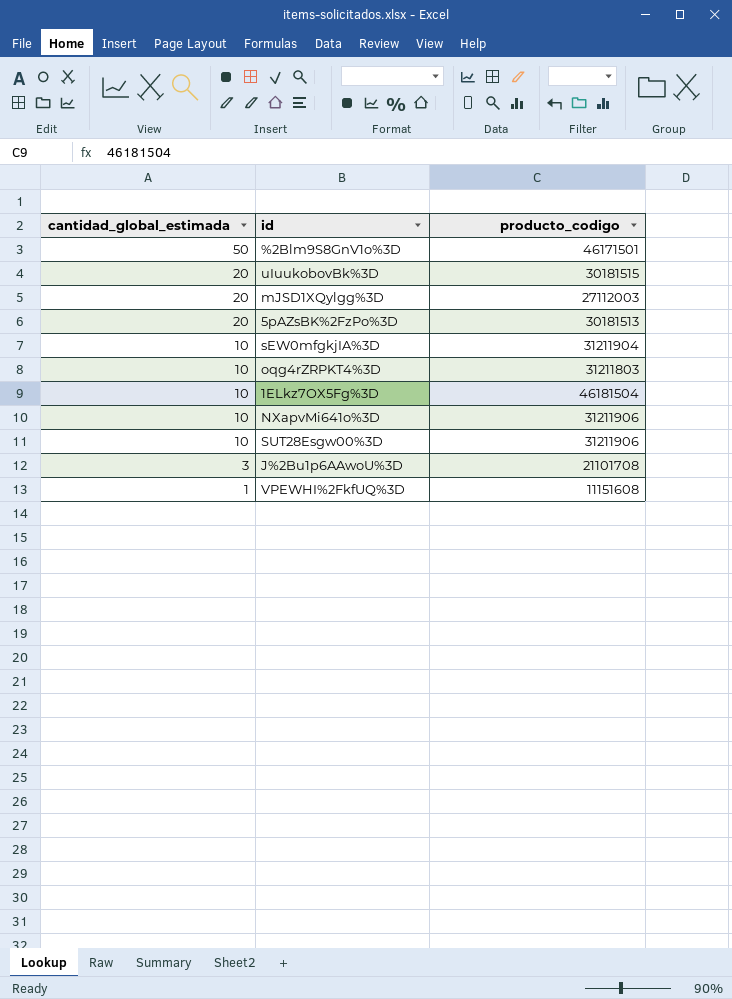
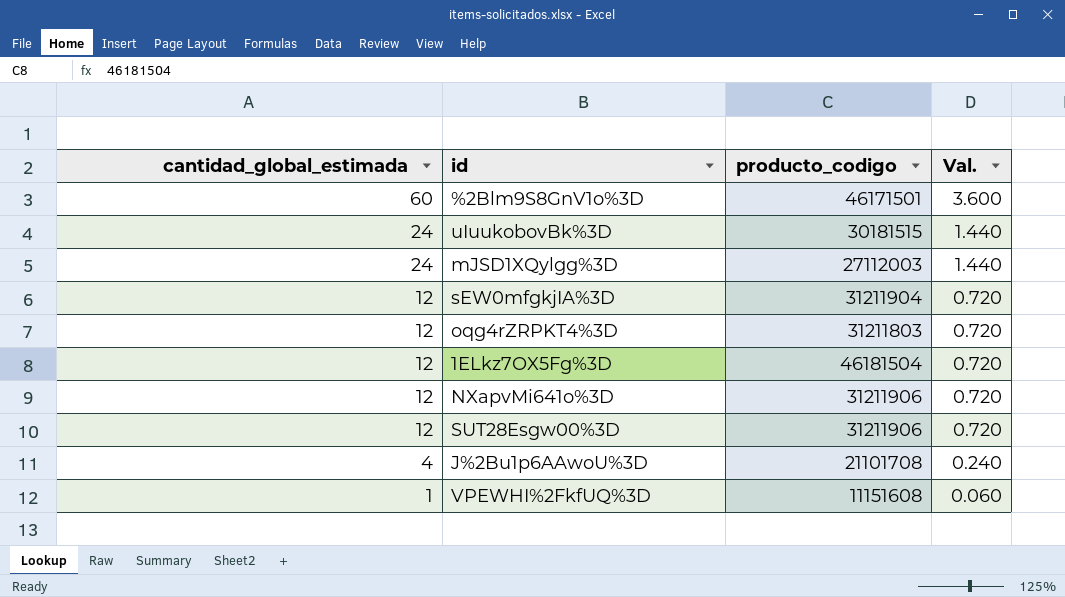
column Val. | formula: none -> [cantidad_global_estimada] * 0.06
row 5pAZsBK%2FzPo%3D: 20 | 30181513 -> none
%2Blm9S8GnV1o%3D | cantidad_global_estimada: 50 -> 60
uIuukobovBk%3D | cantidad_global_estimada: 20 -> 24
mJSD1XQylgg%3D | cantidad_global_estimada: 20 -> 24
sEW0mfgkjIA%3D | cantidad_global_estimada: 10 -> 12
oqg4rZRPKT4%3D | cantidad_global_estimada: 10 -> 12
1ELkz7OX5Fg%3D | cantidad_global_estimada: 10 -> 12
NXapvMi641o%3D | cantidad_global_estimada: 10 -> 12
SUT28Esgw00%3D | cantidad_global_estimada: 10 -> 12
J%2Bu1p6AAwoU%3D | cantidad_global_estimada: 3 -> 4

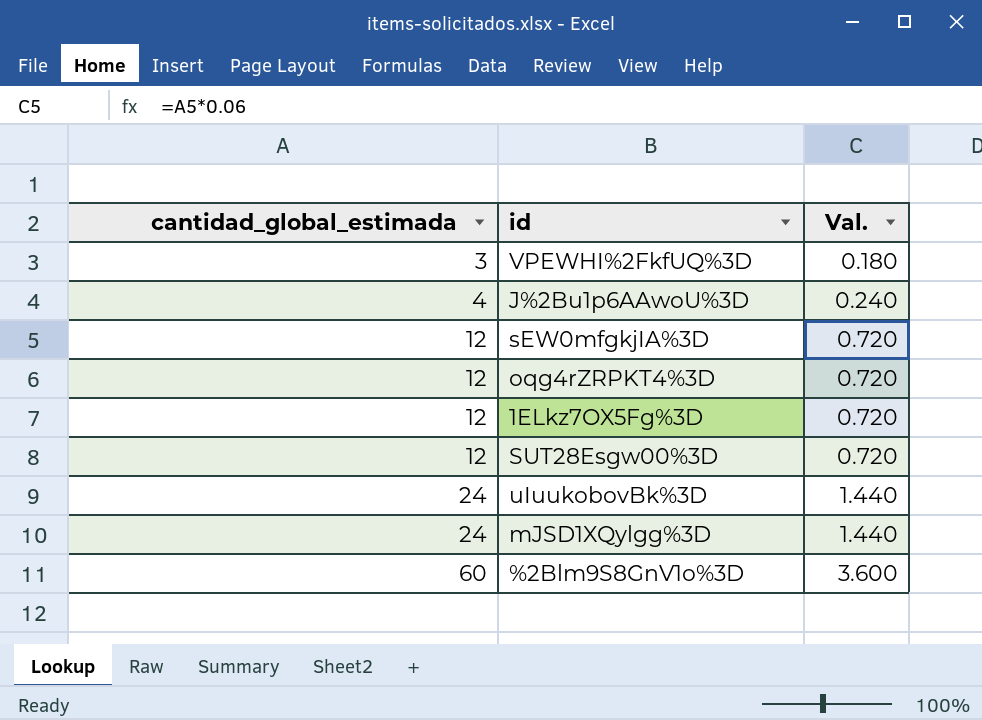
row order: cantidad_global_estimada descending -> cantidad_global_estimada ascending
column producto_codigo | position: 3 -> none
row NXapvMi641o%3D: 12 | 31211906 | 0.720 -> none
VPEWHI%2FkfUQ%3D | cantidad_global_estimada: 1 -> 3
VPEWHI%2FkfUQ%3D | Val.: 0.060 -> 0.180

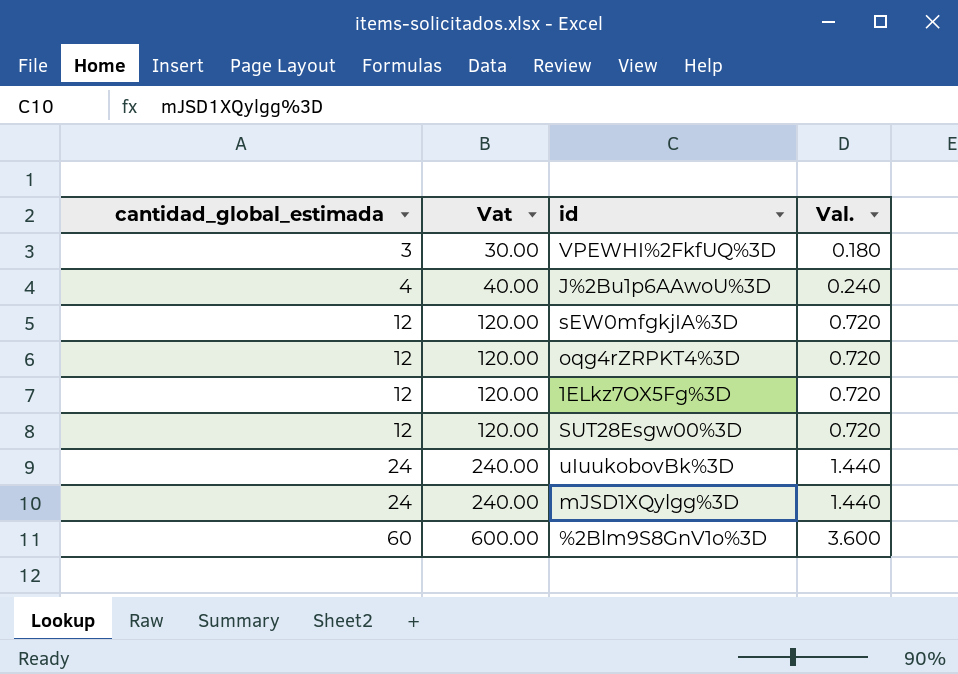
column Vat | formula: none -> [cantidad_global_estimada] * 10

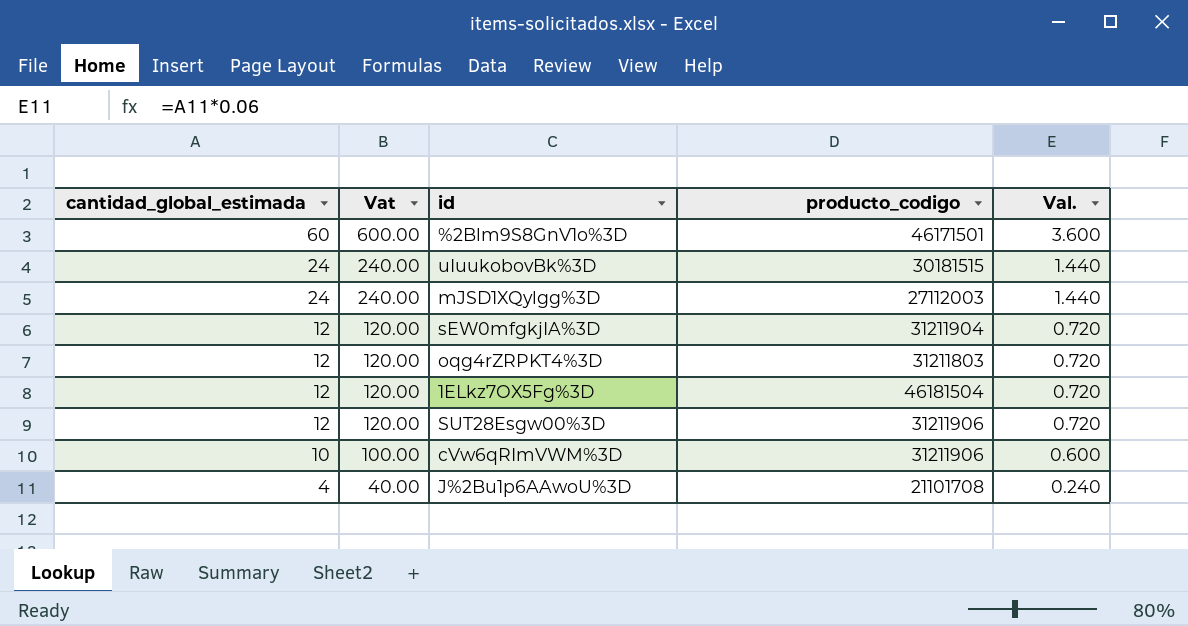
row order: cantidad_global_estimada ascending -> cantidad_global_estimada descending
column producto_codigo | position: none -> 4
row VPEWHI%2FkfUQ%3D: 3 | 30.00 | 0.180 -> none
row cVw6qRImVWM%3D: none -> 10 | 100.00 | 31211906 | 0.600

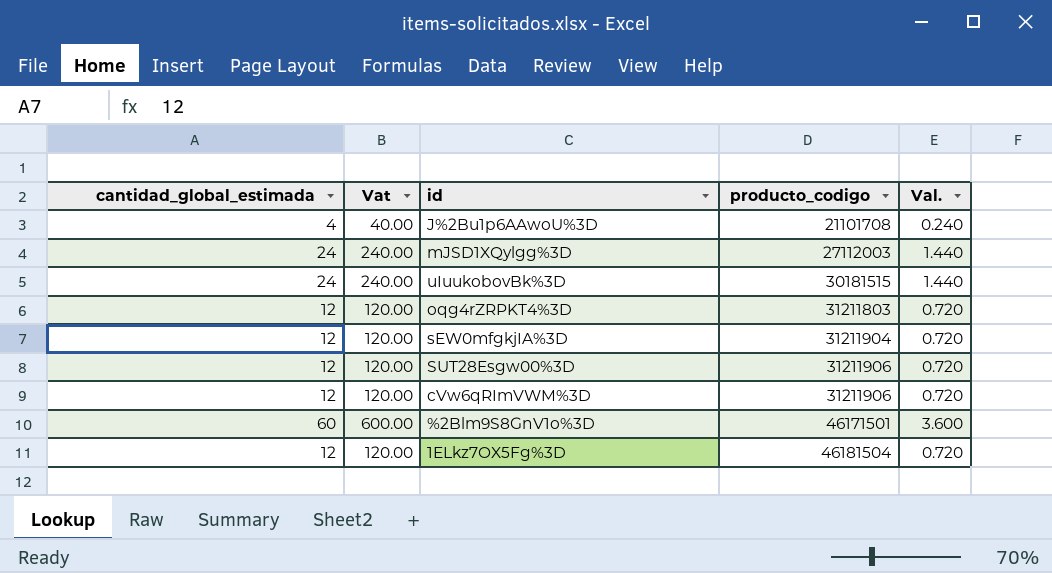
row order: cantidad_global_estimada descending -> producto_codigo ascending
cVw6qRImVWM%3D | cantidad_global_estimada: 10 -> 12
cVw6qRImVWM%3D | Vat: 100.00 -> 120.00
cVw6qRImVWM%3D | Val.: 0.600 -> 0.720

